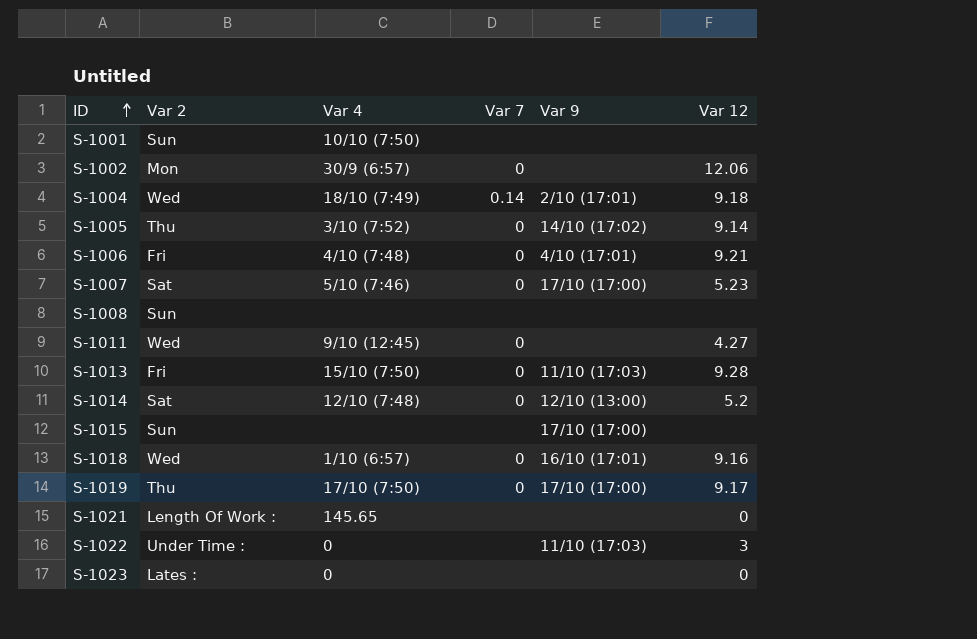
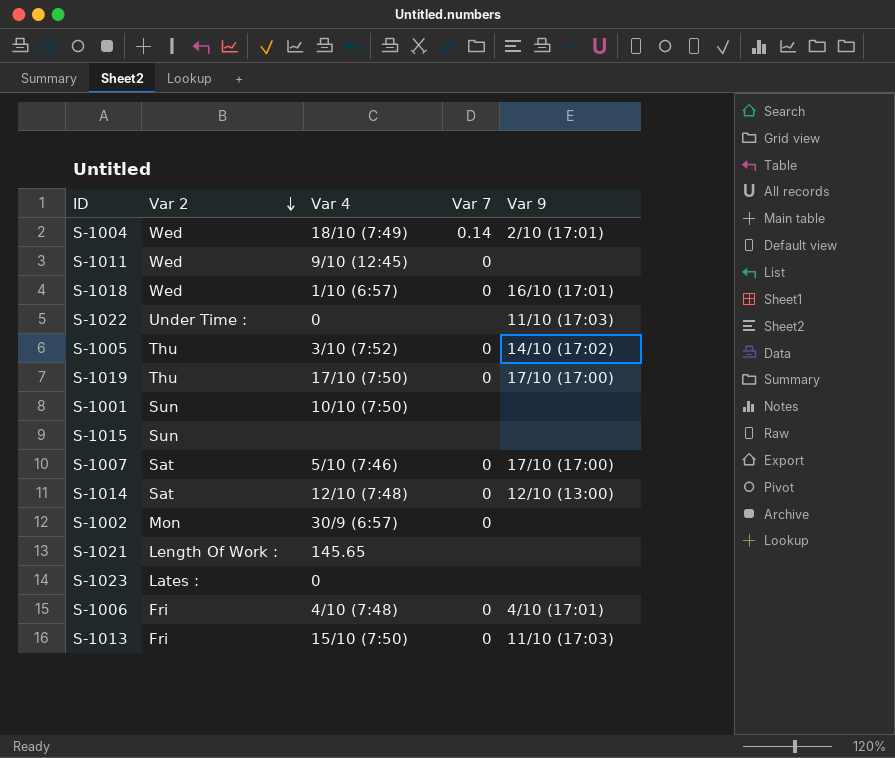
row order: ID ascending -> Var 2 descending
column Var 12 | position: 6 -> none
row S-1008: Sun | none | none | none | none -> none
S-1015 | Var 9: 17/10 (17:00) -> none

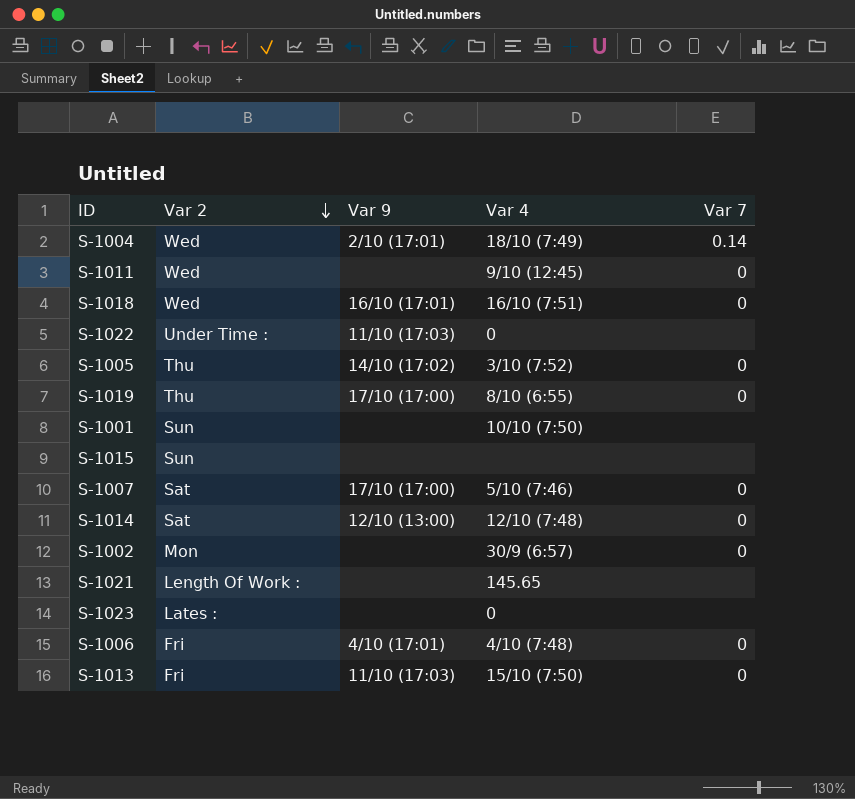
column Var 9 | position: 5 -> 3
S-1018 | Var 4: 1/10 (6:57) -> 16/10 (7:51)
S-1019 | Var 4: 17/10 (7:50) -> 8/10 (6:55)

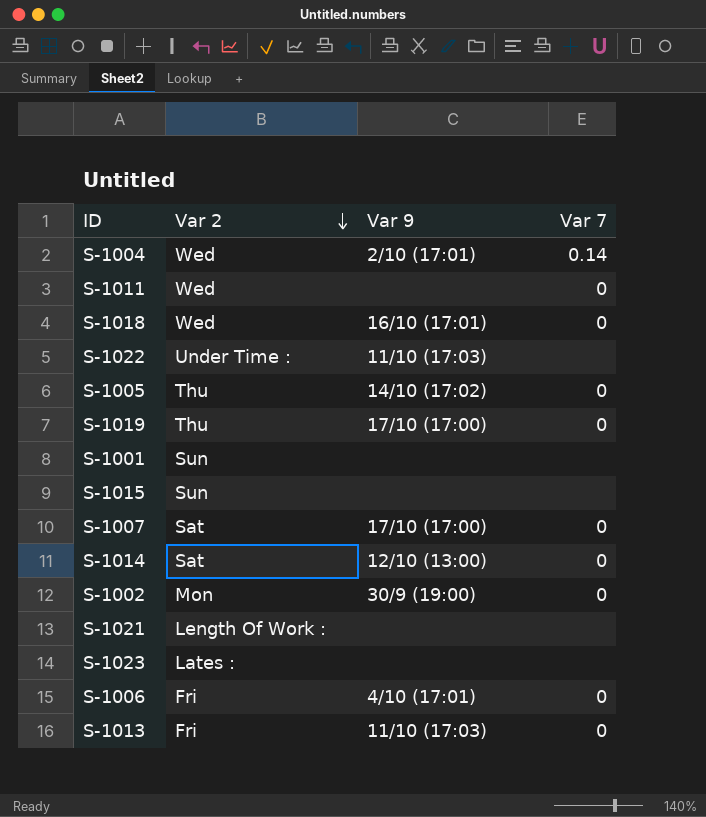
column Var 4 | position: 4 -> none
S-1002 | Var 9: none -> 30/9 (19:00)

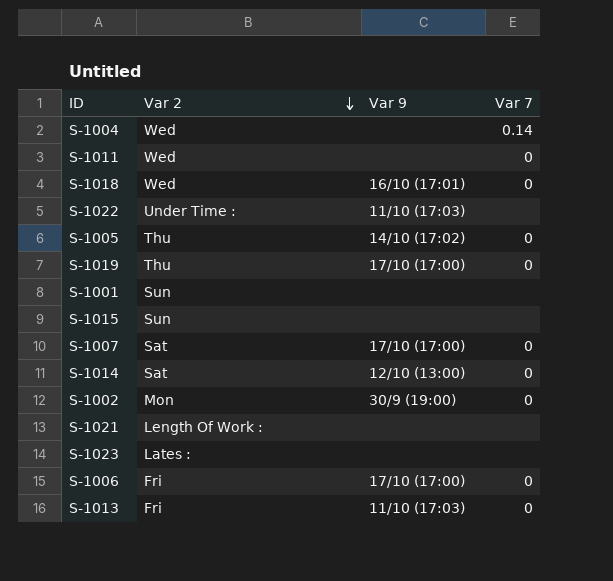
S-1004 | Var 9: 2/10 (17:01) -> none
S-1006 | Var 9: 4/10 (17:01) -> 17/10 (17:00)

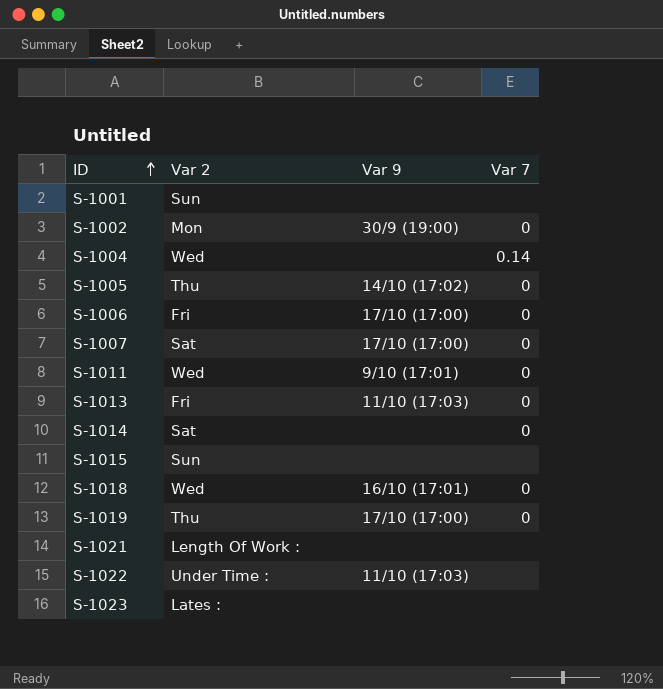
row order: Var 2 descending -> ID ascending
S-1011 | Var 9: none -> 9/10 (17:01)
S-1014 | Var 9: 12/10 (13:00) -> none

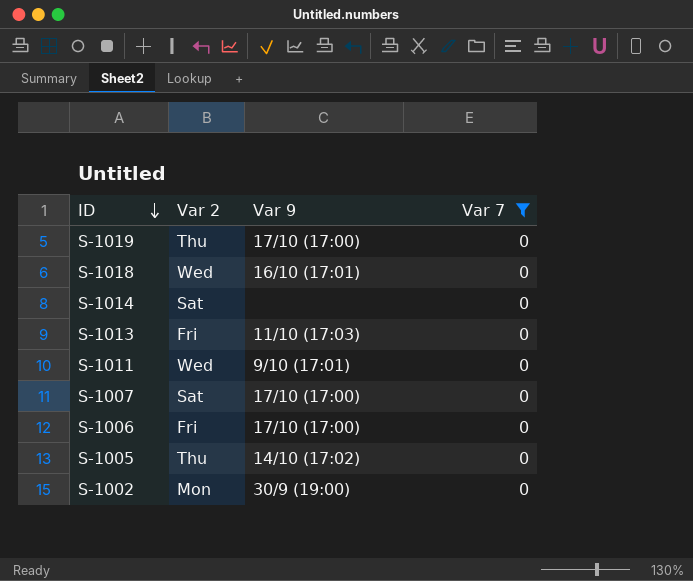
filter: none -> Var 7 = 0
row order: ID ascending -> ID descending

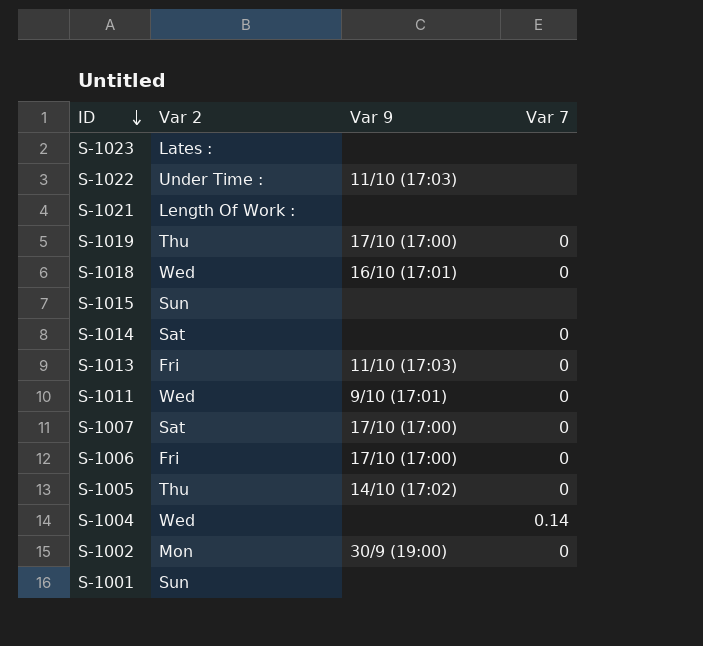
filter: Var 7 = 0 -> none

